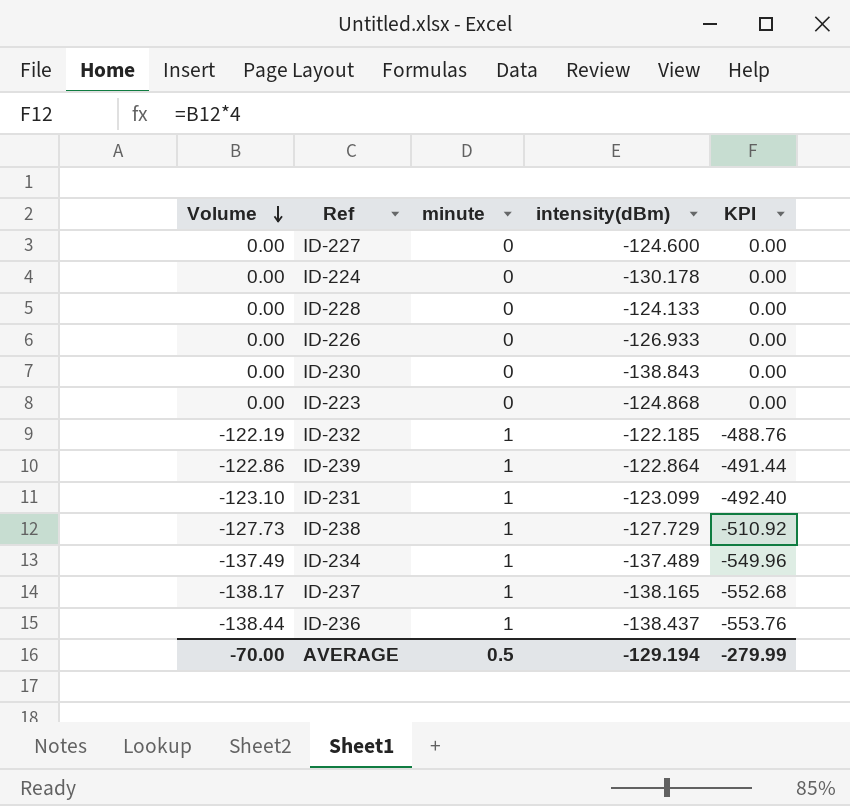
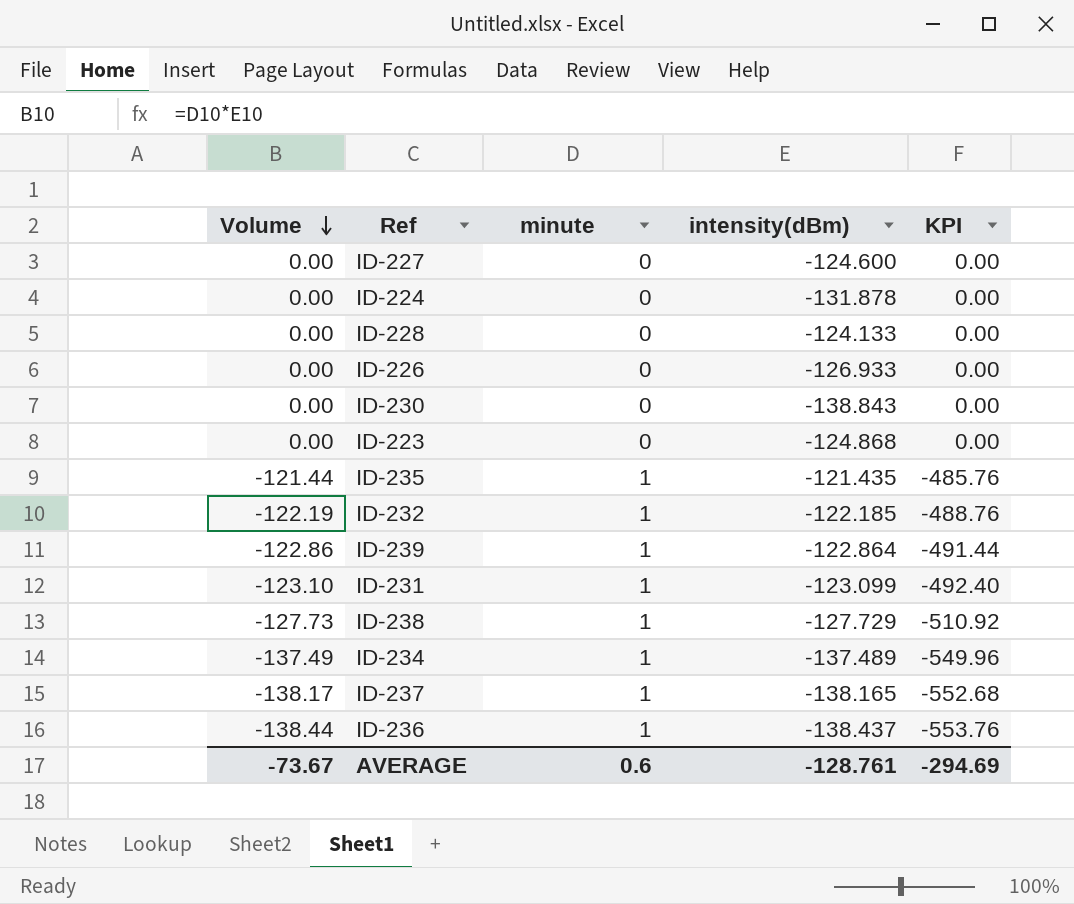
ID-224 | intensity(dBm): -130.178 -> -131.878
row ID-235: none -> -121.44 | 1 | -121.435 | -485.76
AVERAGE | Volume: -70.00 -> -73.67
AVERAGE | minute: 0.5 -> 0.6
AVERAGE | intensity(dBm): -129.194 -> -128.761
AVERAGE | KPI: -279.99 -> -294.69

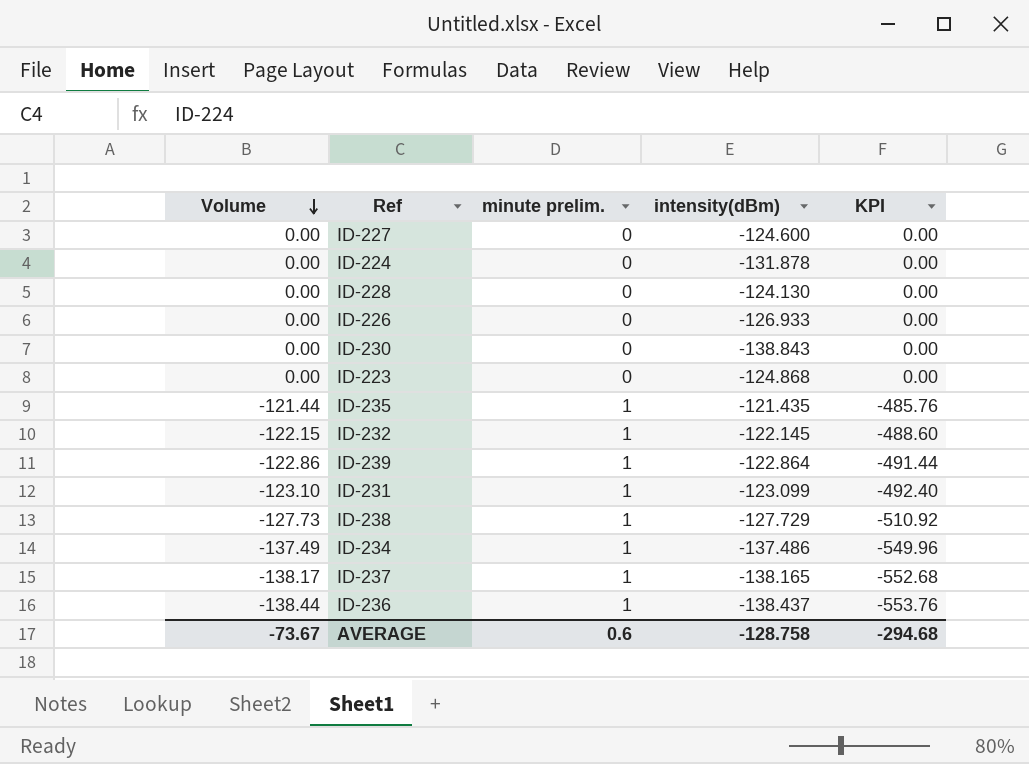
column name: minute -> minute prelim.
ID-228 | intensity(dBm): -124.133 -> -124.130
ID-232 | Volume: -122.19 -> -122.15
ID-232 | intensity(dBm): -122.185 -> -122.145
ID-232 | KPI: -488.76 -> -488.60
ID-234 | intensity(dBm): -137.489 -> -137.486
AVERAGE | intensity(dBm): -128.761 -> -128.758
AVERAGE | KPI: -294.69 -> -294.68

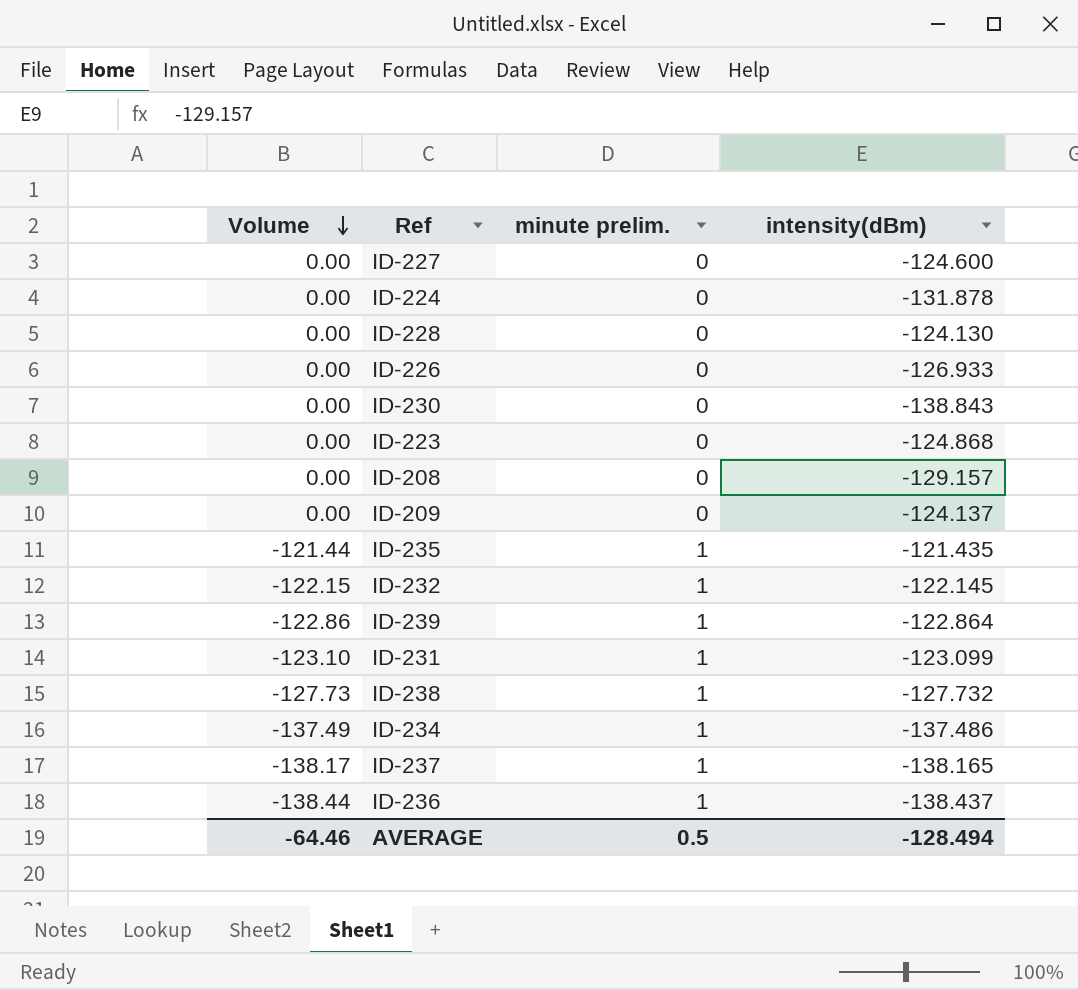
column KPI | formula: [Volume] * 4 -> none
row ID-208: none -> 0.00 | 0 | -129.157
row ID-209: none -> 0.00 | 0 | -124.137
ID-238 | intensity(dBm): -127.729 -> -127.732
AVERAGE | Volume: -73.67 -> -64.46
AVERAGE | minute prelim.: 0.6 -> 0.5
AVERAGE | intensity(dBm): -128.758 -> -128.494

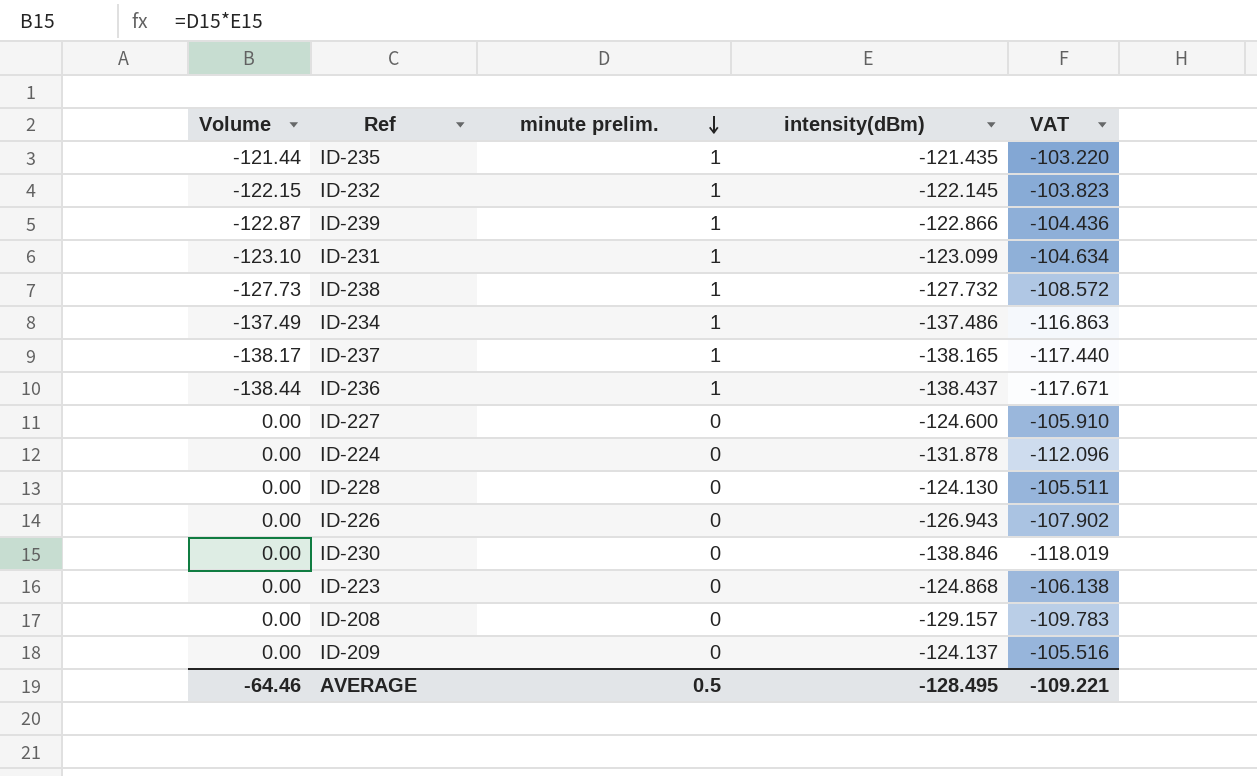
row order: Volume descending -> minute prelim. descending
column VAT | formula: none -> [intensity(dBm)] * 0.85
ID-239 | Volume: -122.86 -> -122.87
ID-239 | intensity(dBm): -122.864 -> -122.866
ID-226 | intensity(dBm): -126.933 -> -126.943
ID-230 | intensity(dBm): -138.843 -> -138.846
AVERAGE | intensity(dBm): -128.494 -> -128.495

